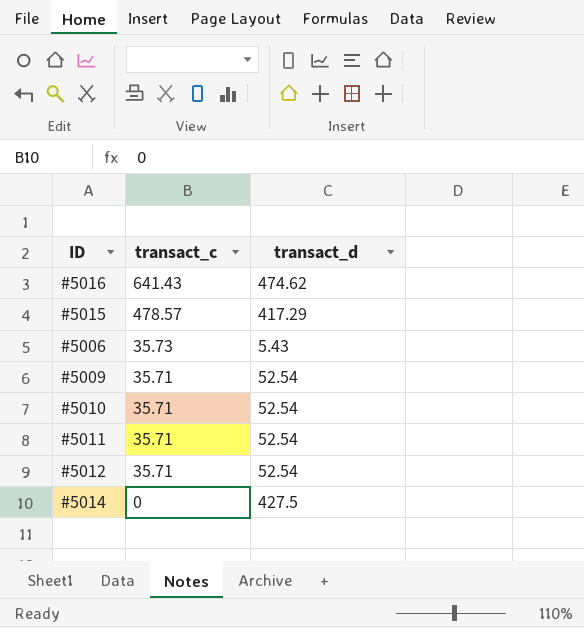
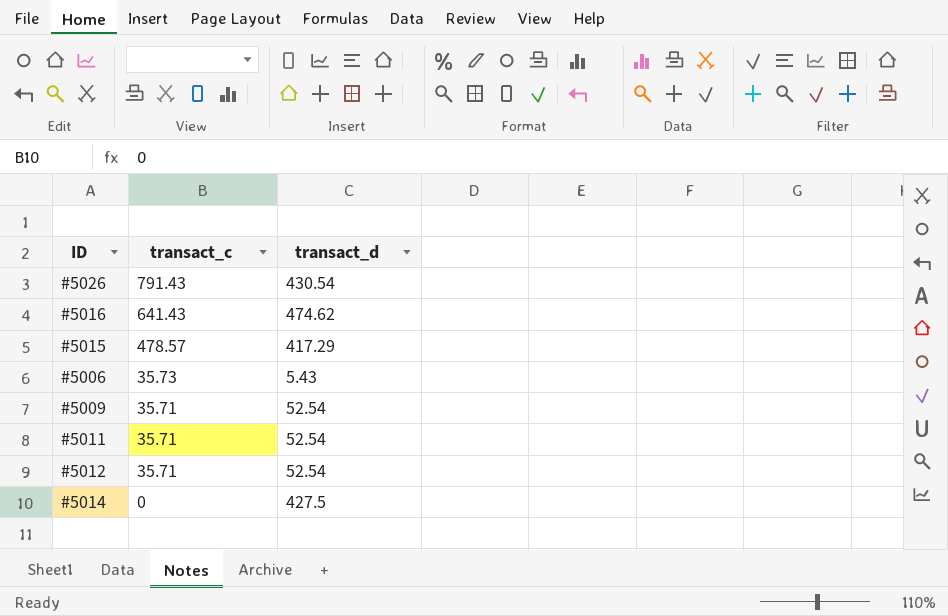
row #5010: 35.71 | 52.54 -> none
row #5026: none -> 791.43 | 430.54

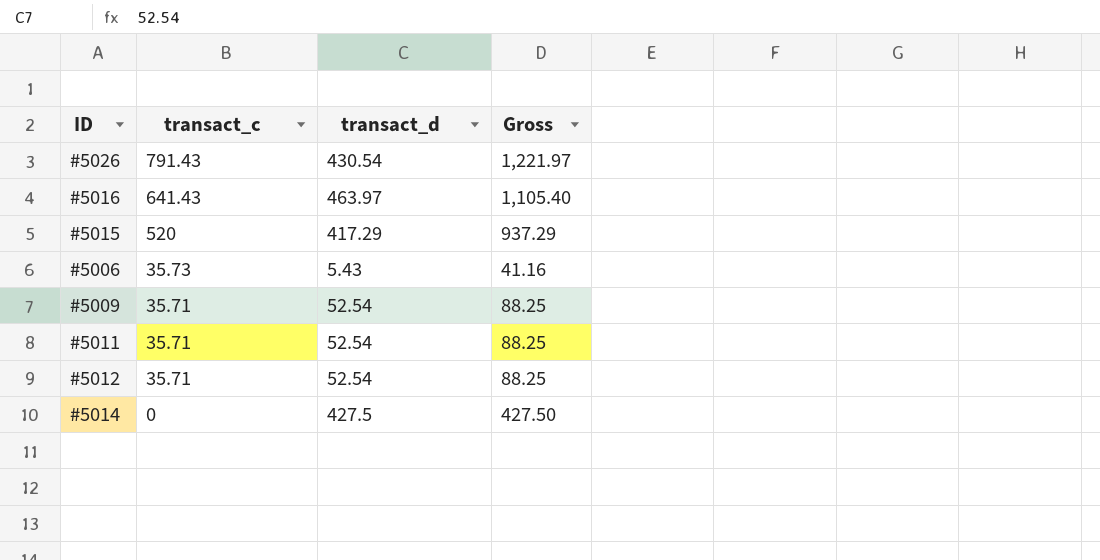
column Gross | formula: none -> [transact_c] + [transact_d]
#5016 | transact_d: 474.62 -> 463.97
#5015 | transact_c: 478.57 -> 520

